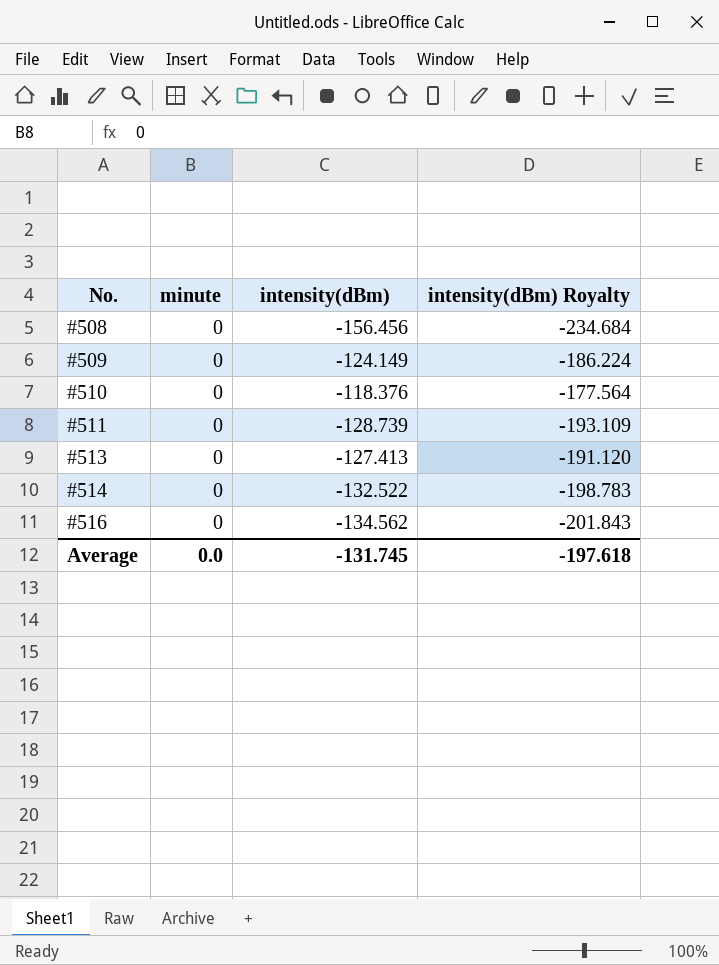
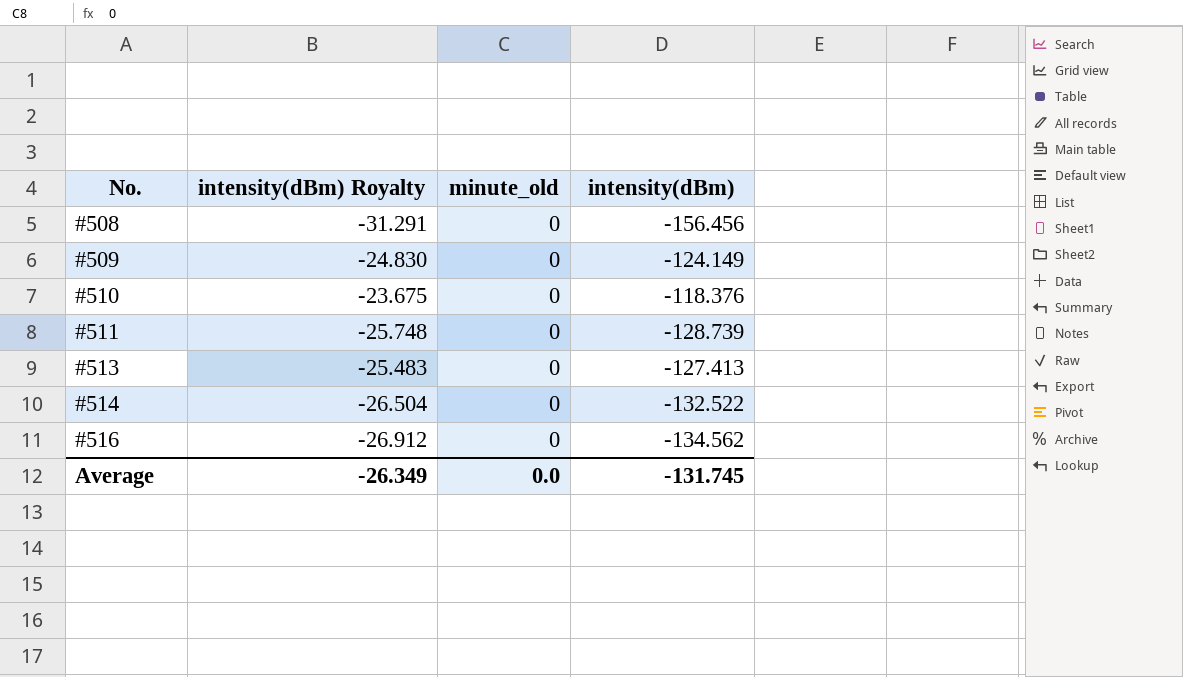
column intensity(dBm) Royalty | formula: [intensity(dBm)] * 1.5 -> [intensity(dBm)] * 0.2
column intensity(dBm) Royalty | position: 4 -> 2
column name: minute -> minute_old
Average | intensity(dBm) Royalty: -197.618 -> -26.349

